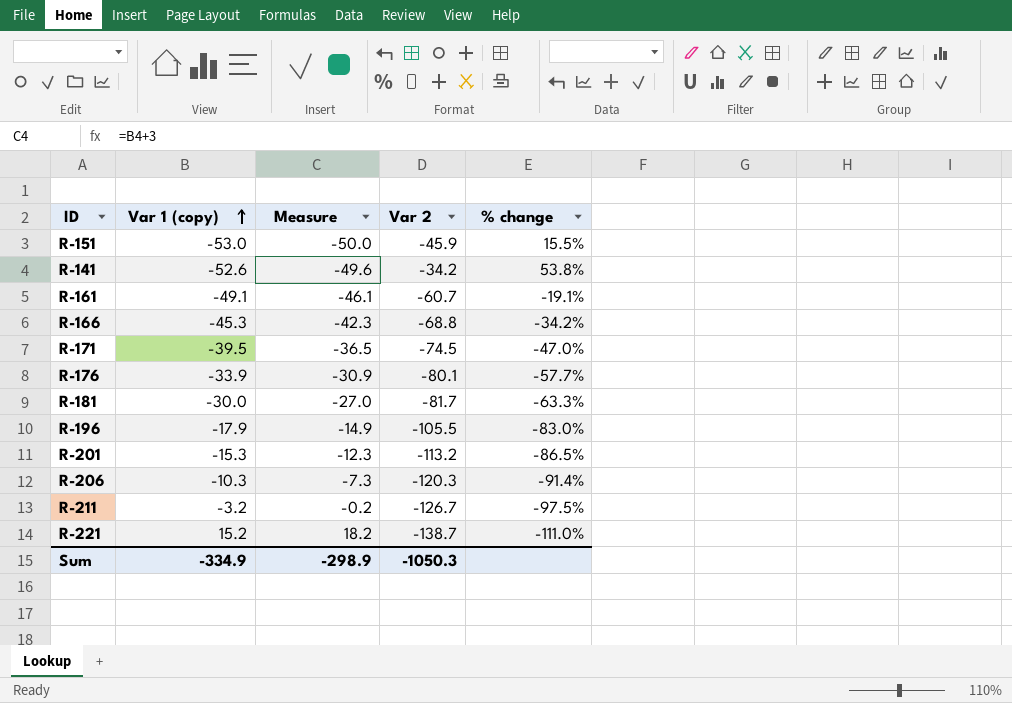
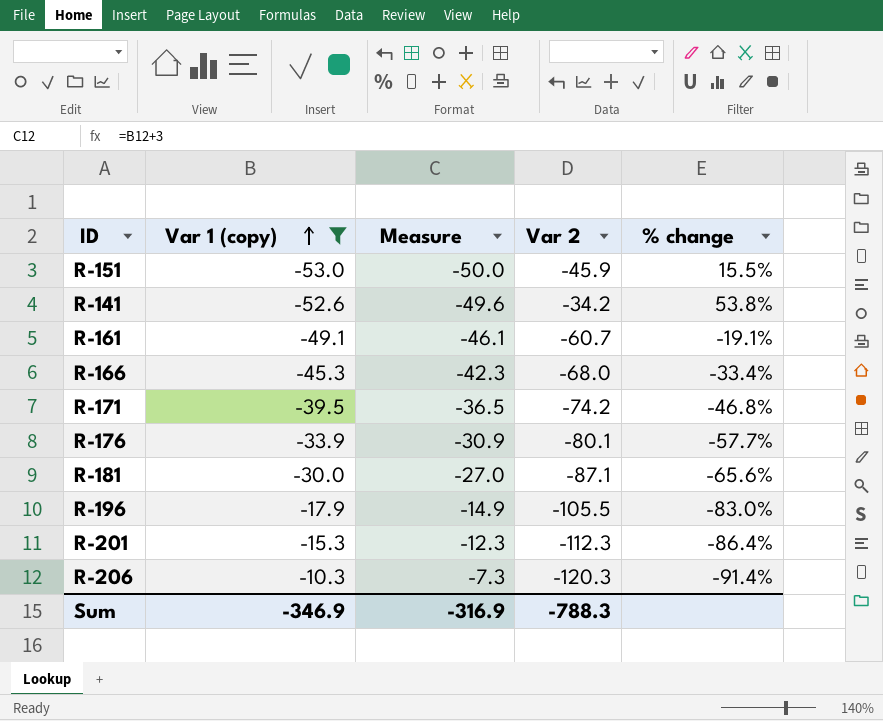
filter: none -> Var 1 (copy) <= -10.3
R-166 | Var 2: -68.8 -> -68.0
R-166 | % change: -34.2% -> -33.4%
R-171 | Var 2: -74.5 -> -74.2
R-171 | % change: -47.0% -> -46.8%
R-181 | Var 2: -81.7 -> -87.1
R-181 | % change: -63.3% -> -65.6%
R-201 | Var 2: -113.2 -> -112.3
R-201 | % change: -86.5% -> -86.4%
Sum | Var 1 (copy): -334.9 -> -346.9
Sum | Measure: -298.9 -> -316.9
Sum | Var 2: -1050.3 -> -788.3

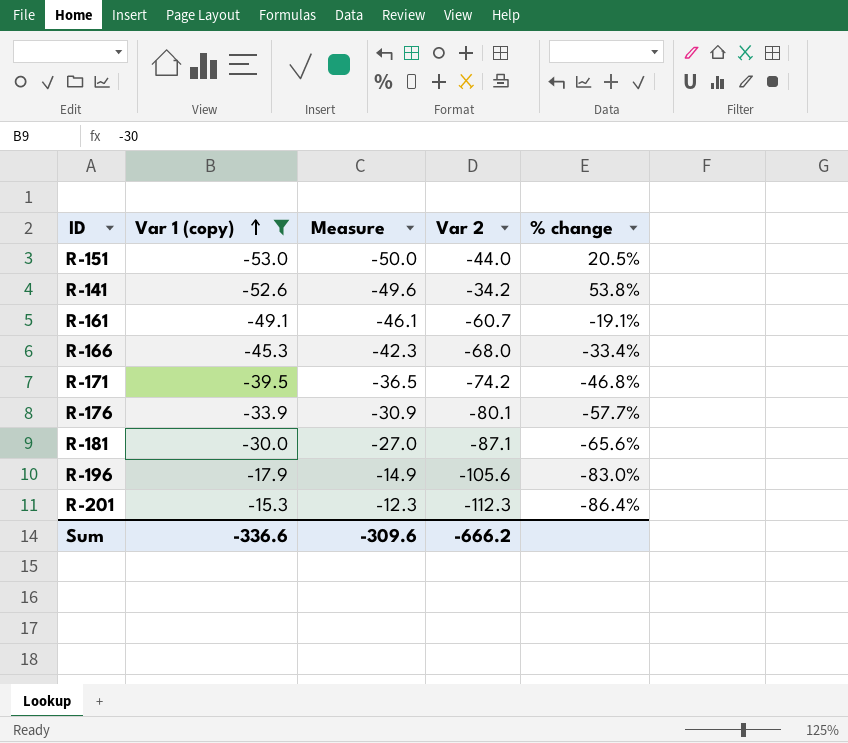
row R-206: -10.3 | -7.3 | -120.3 | -91.4% -> none
R-151 | Var 2: -45.9 -> -44.0
R-151 | % change: 15.5% -> 20.5%
R-196 | Var 2: -105.5 -> -105.6
Sum | Var 1 (copy): -346.9 -> -336.6
Sum | Measure: -316.9 -> -309.6
Sum | Var 2: -788.3 -> -666.2

